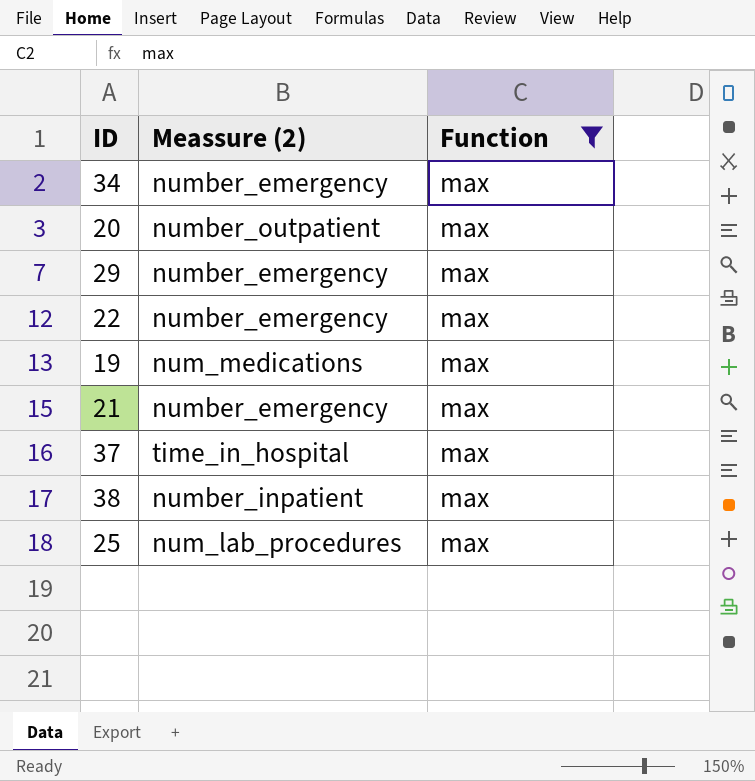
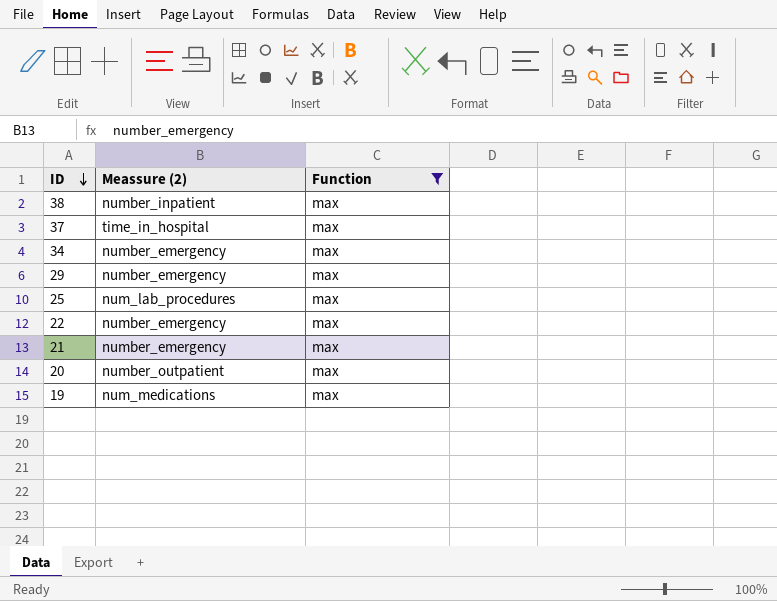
row order: none -> ID descending

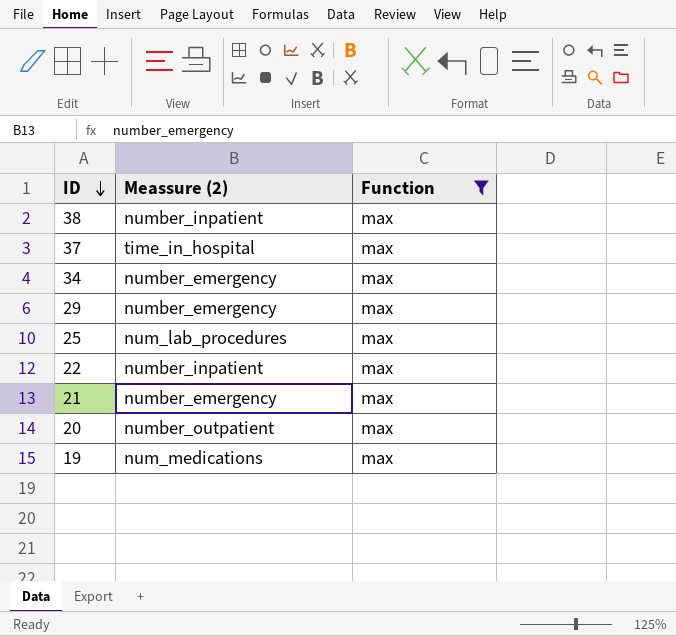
22 | Meassure (2): number_emergency -> number_inpatient

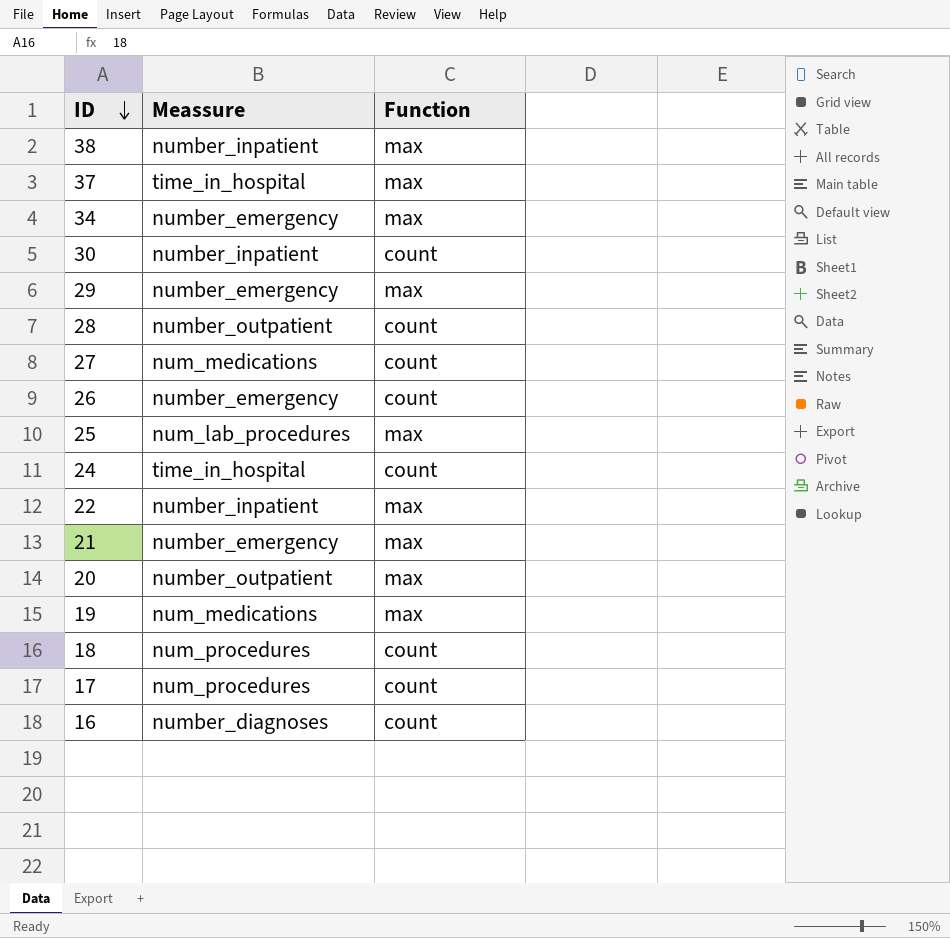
filter: Function = max -> none
column name: Meassure (2) -> Meassure

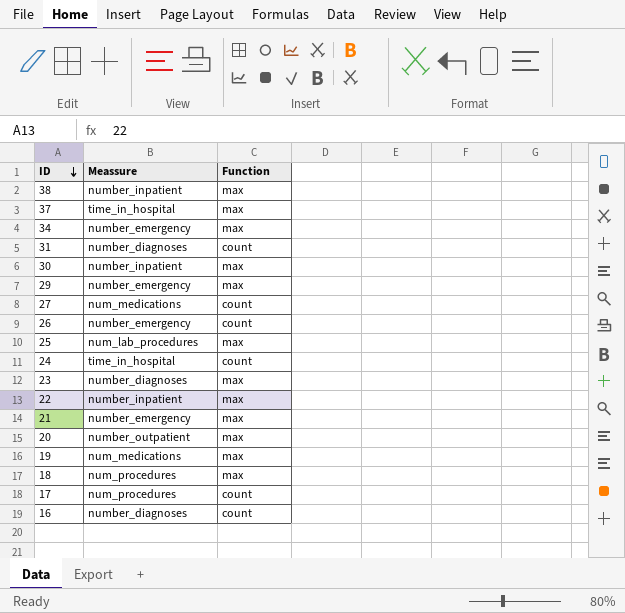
row 28: number_outpatient | count -> none
row 31: none -> number_diagnoses | count
30 | Function: count -> max
row 23: none -> number_diagnoses | max
18 | Function: count -> max

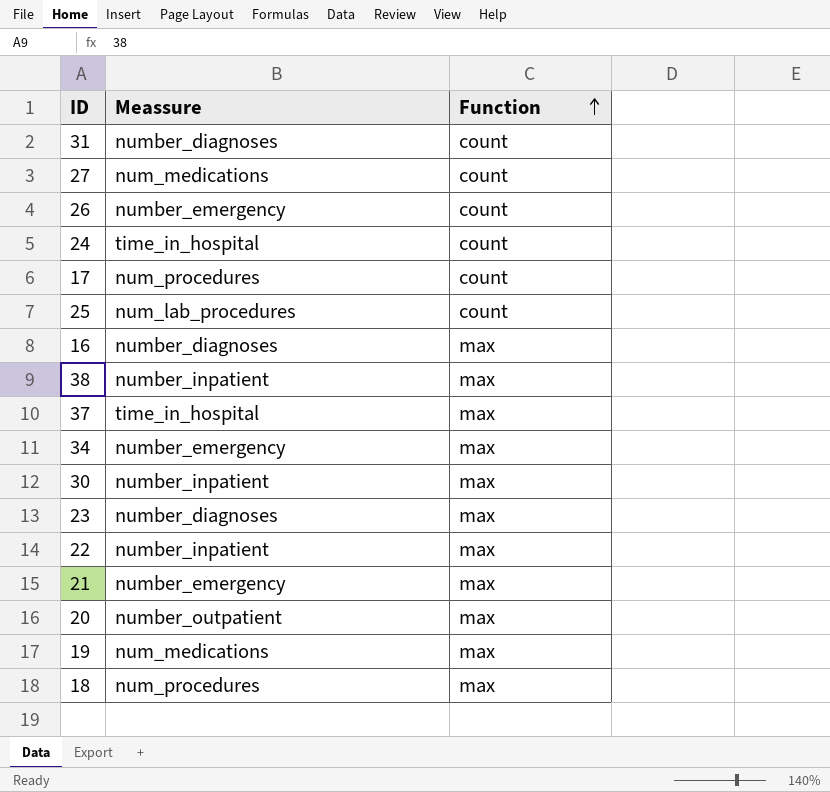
row order: ID descending -> Function ascending
row 29: number_emergency | max -> none
25 | Function: max -> count
16 | Function: count -> max

